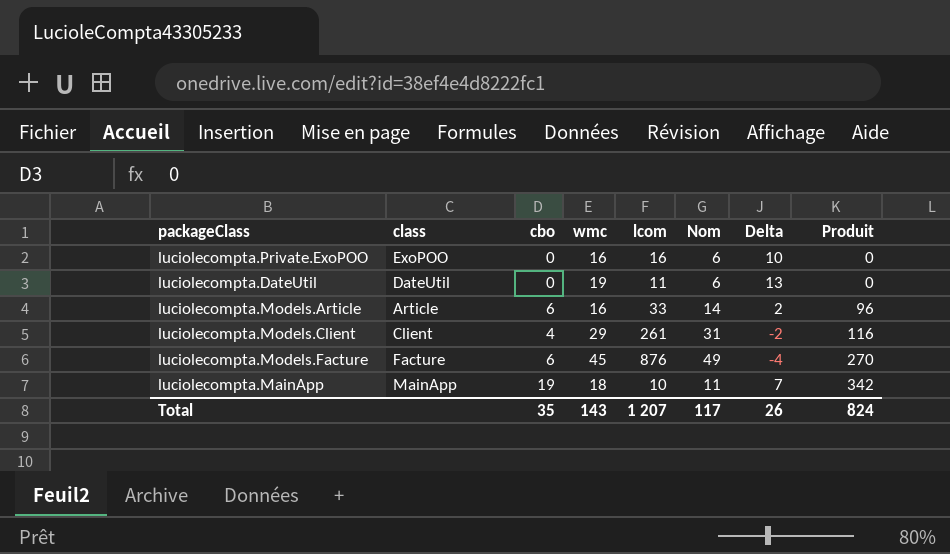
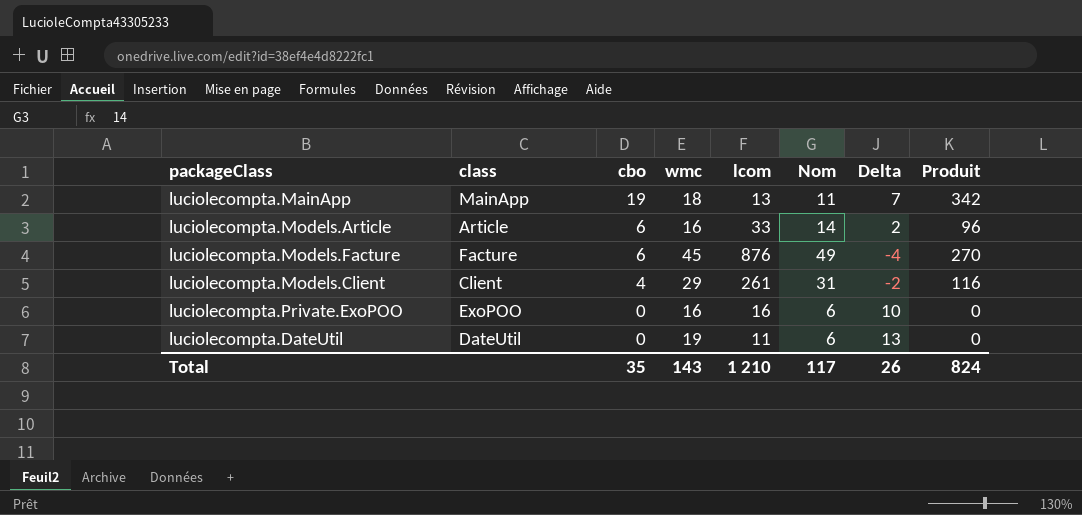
row order: Produit ascending -> cbo descending
luciolecompta.MainApp | lcom: 10 -> 13
Total | lcom: 1 207 -> 1 210

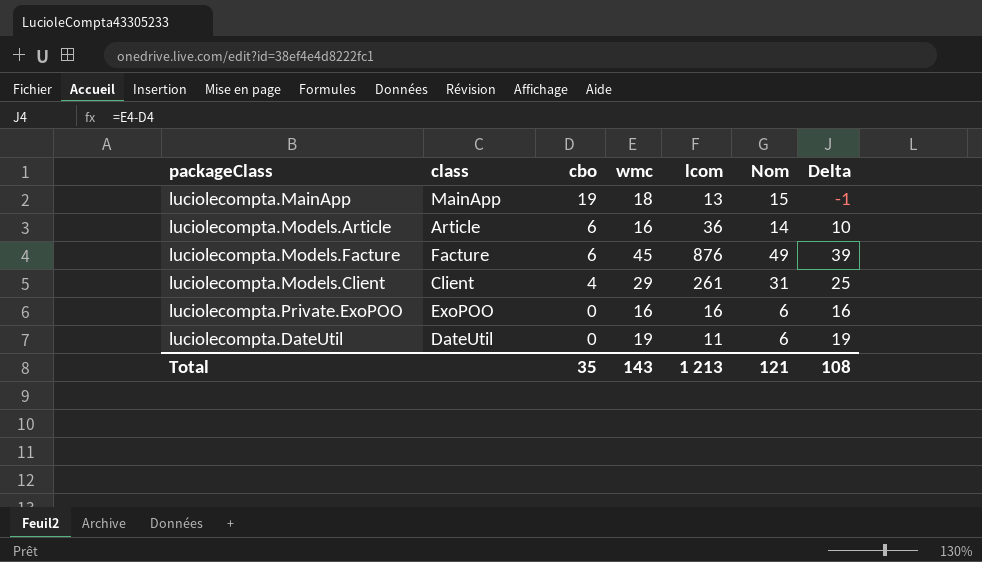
column Produit | formula: [cbo] * [wmc] -> none
column Delta | formula: [wmc] - [Nom] -> [wmc] - [cbo]
luciolecompta.MainApp | Nom: 11 -> 15
luciolecompta.Models.Article | lcom: 33 -> 36
Total | lcom: 1 210 -> 1 213
Total | Nom: 117 -> 121
Total | Delta: 26 -> 108

